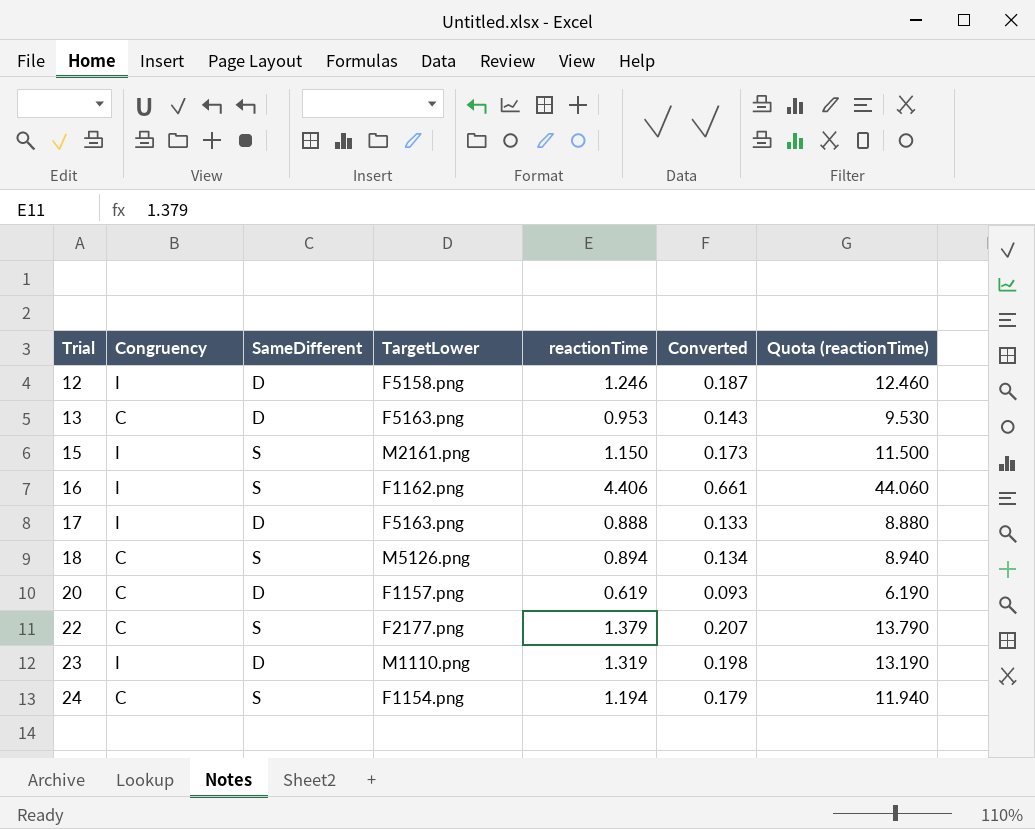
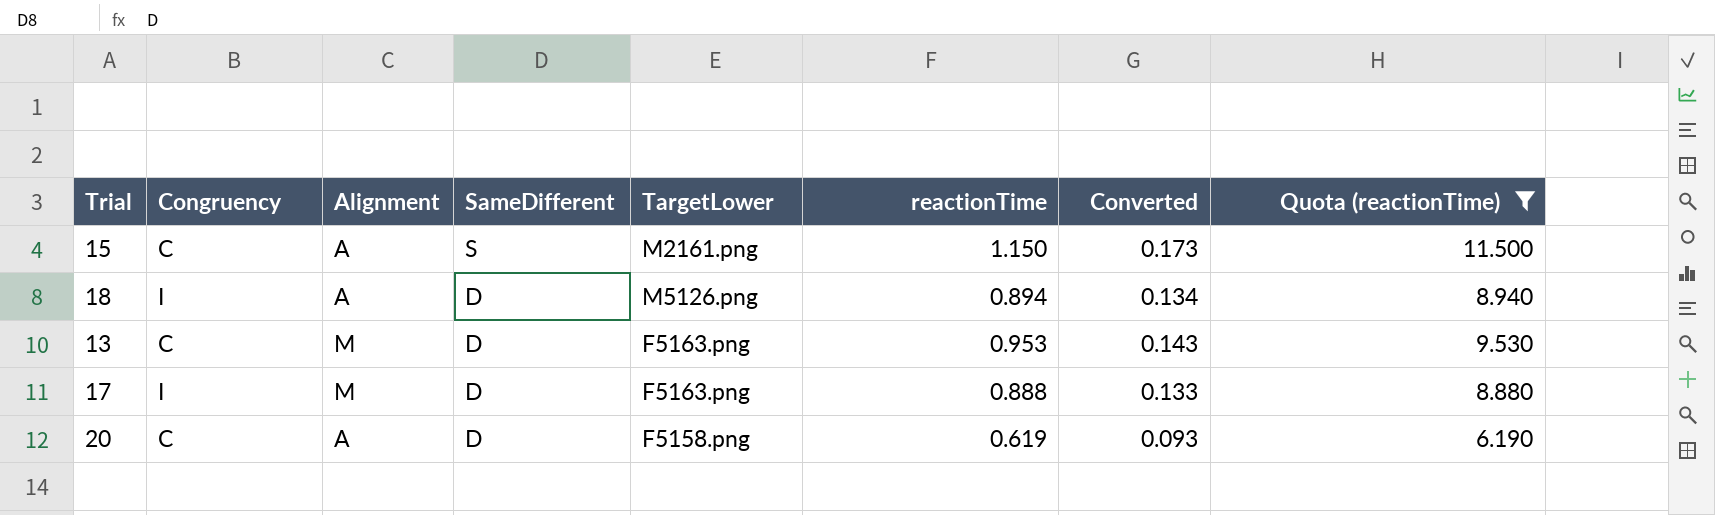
filter: none -> Quota (reactionTime) <= 11.500
row order: Trial ascending -> SameDifferent descending
column Alignment | position: none -> 3
15 | Congruency: I -> C
18 | Congruency: C -> I
18 | SameDifferent: S -> D
20 | TargetLower: F1157.png -> F5158.png

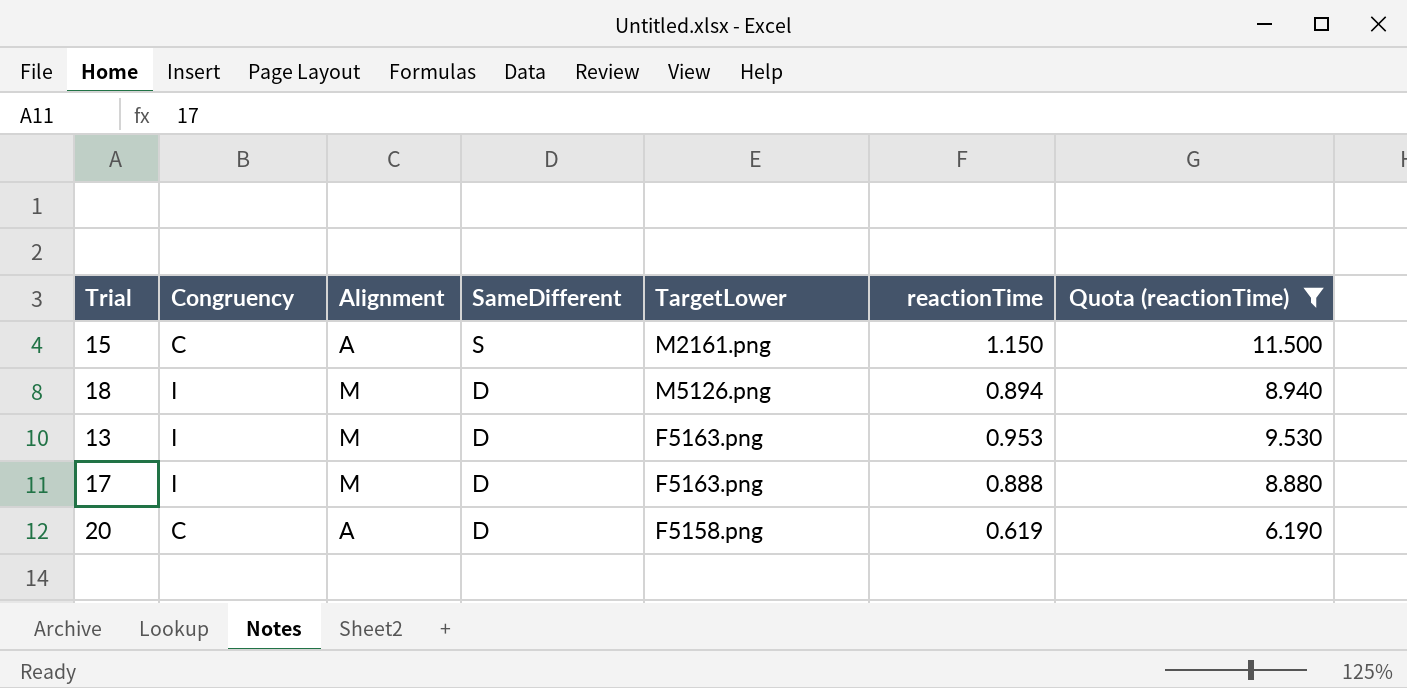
column Converted | formula: [reactionTime] * 0.15 -> none
18 | Alignment: A -> M
13 | Congruency: C -> I

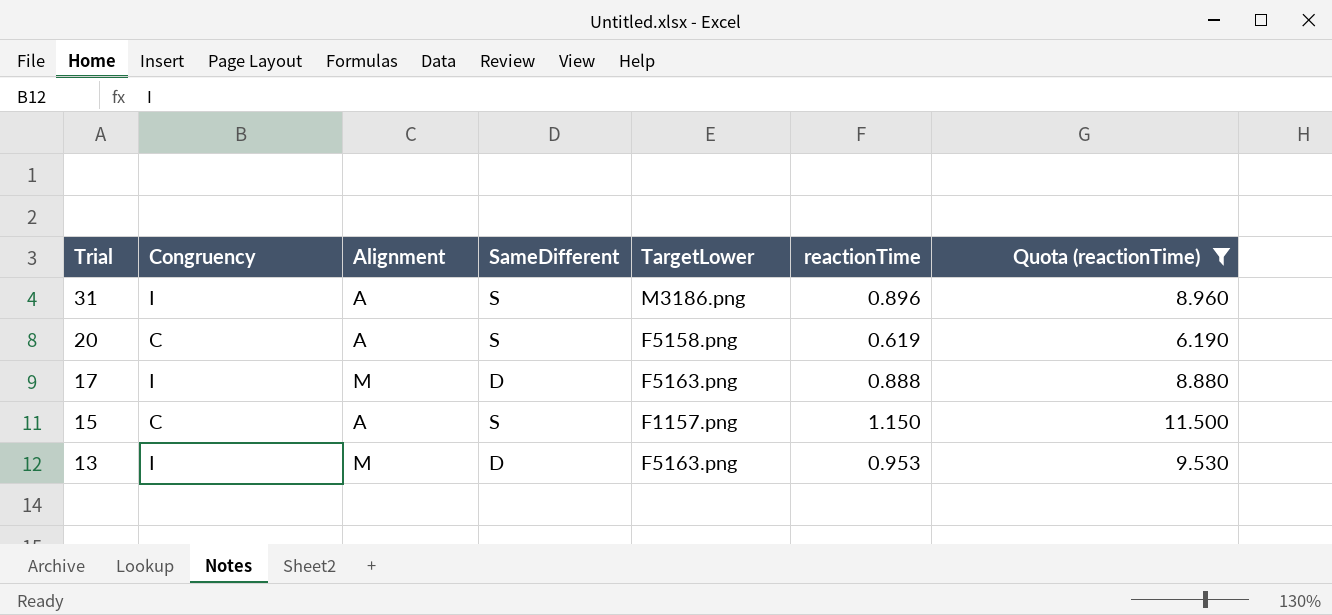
row order: SameDifferent descending -> Trial descending
row 18: I | M | D | M5126.png | 0.894 | 8.940 -> none
row 31: none -> I | A | S | M3186.png | 0.896 | 8.960
20 | SameDifferent: D -> S
15 | TargetLower: M2161.png -> F1157.png

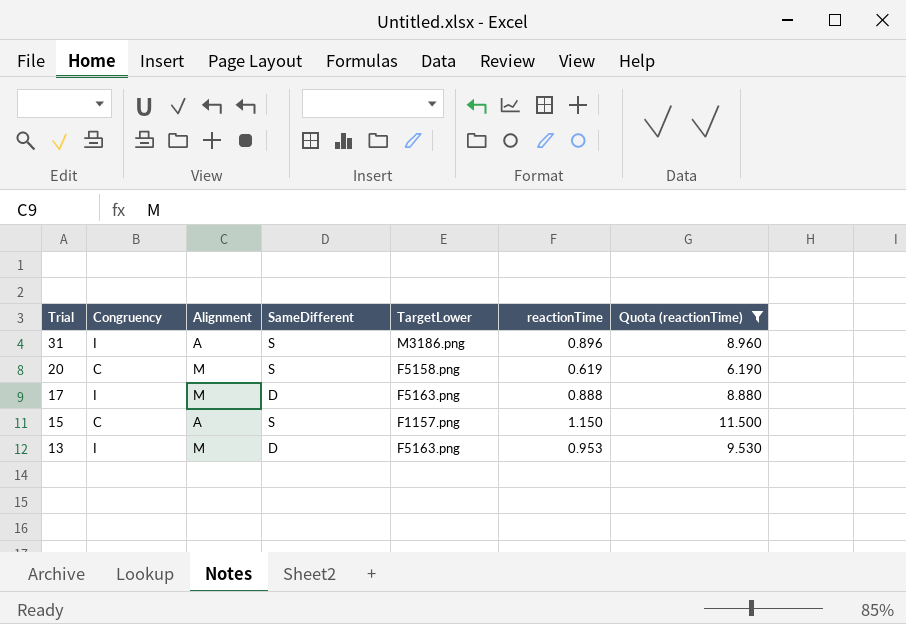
20 | Alignment: A -> M

